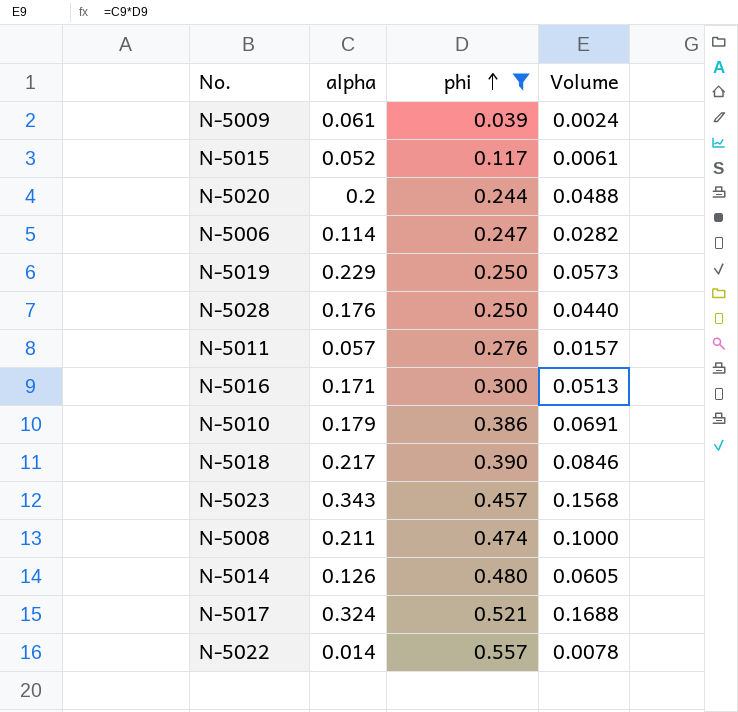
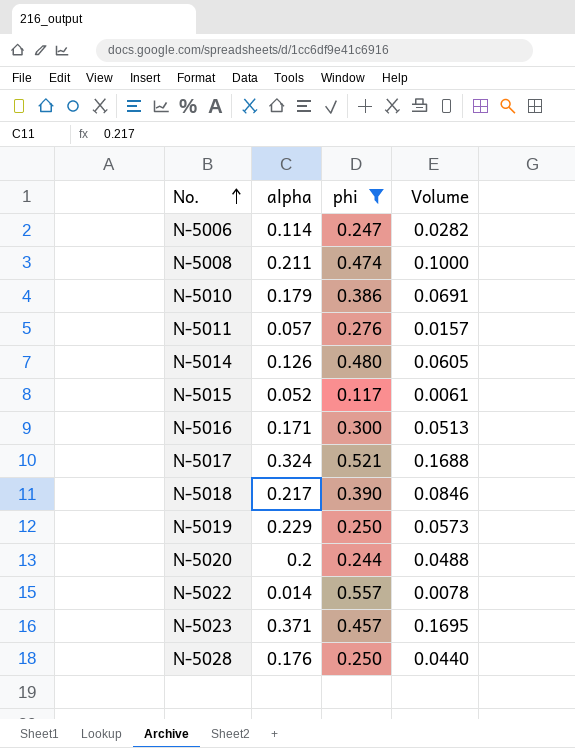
row order: phi ascending -> No. ascending
row N-5009: 0.061 | 0.039 | 0.0024 -> none
N-5023 | alpha: 0.343 -> 0.371
N-5023 | Volume: 0.1568 -> 0.1695

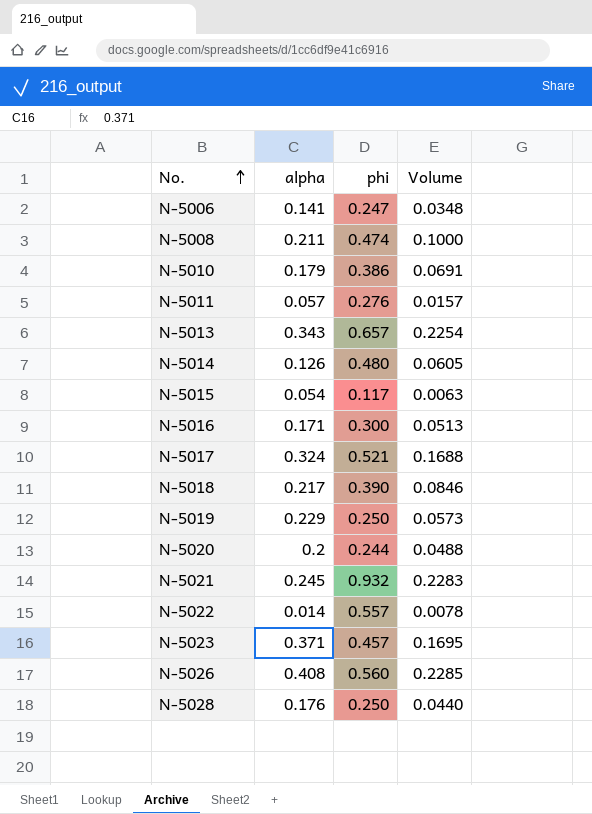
filter: phi <= 0.557 -> none
N-5006 | alpha: 0.114 -> 0.141
N-5006 | Volume: 0.0282 -> 0.0348
N-5015 | alpha: 0.052 -> 0.054
N-5015 | Volume: 0.0061 -> 0.0063

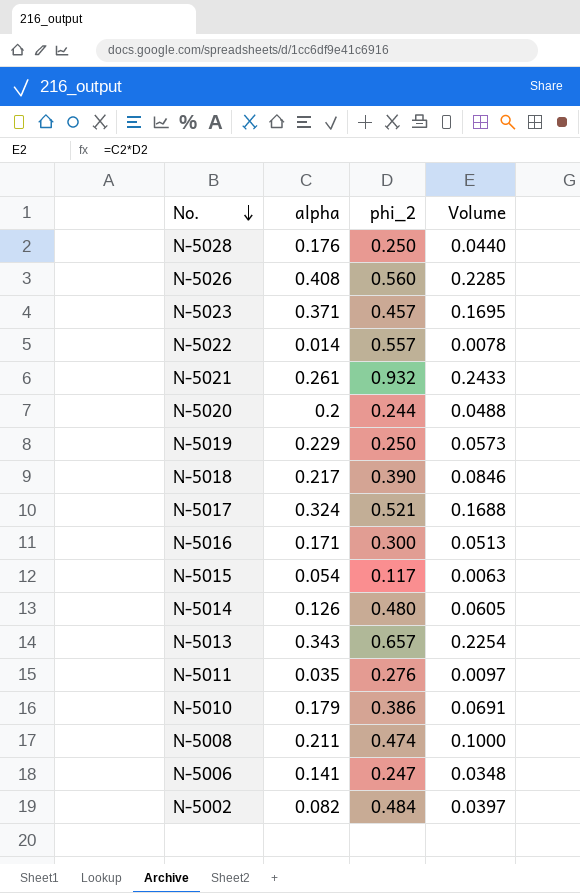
row order: No. ascending -> No. descending
column name: phi -> phi_2
N-5021 | alpha: 0.245 -> 0.261
N-5021 | Volume: 0.2283 -> 0.2433
N-5011 | alpha: 0.057 -> 0.035
N-5011 | Volume: 0.0157 -> 0.0097
row N-5002: none -> 0.082 | 0.484 | 0.0397

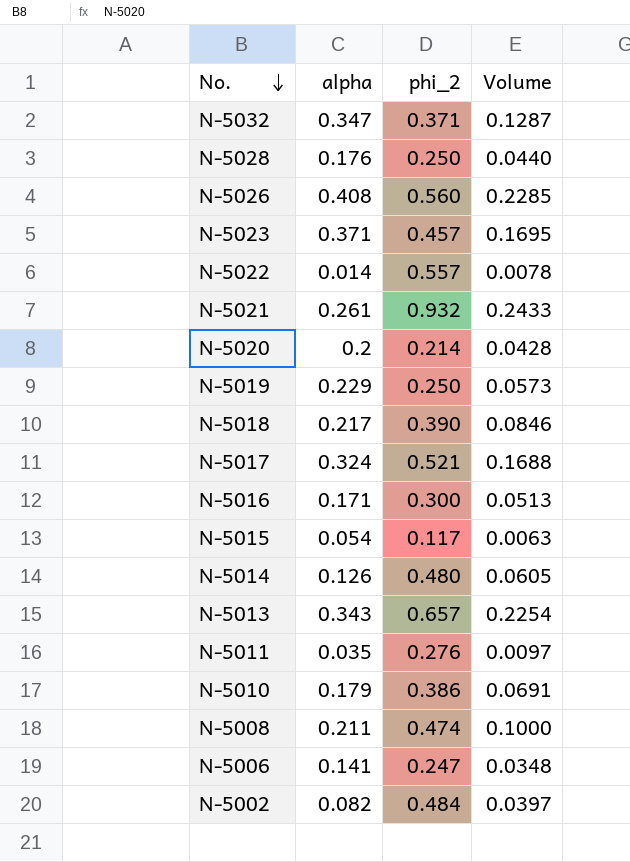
row N-5032: none -> 0.347 | 0.371 | 0.1287
N-5020 | phi_2: 0.244 -> 0.214
N-5020 | Volume: 0.0488 -> 0.0428

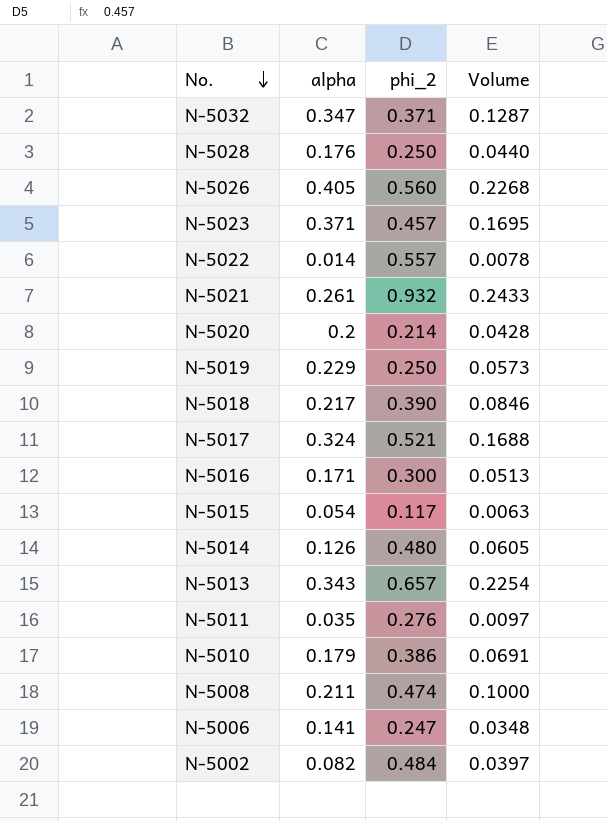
N-5026 | alpha: 0.408 -> 0.405
N-5026 | Volume: 0.2285 -> 0.2268

